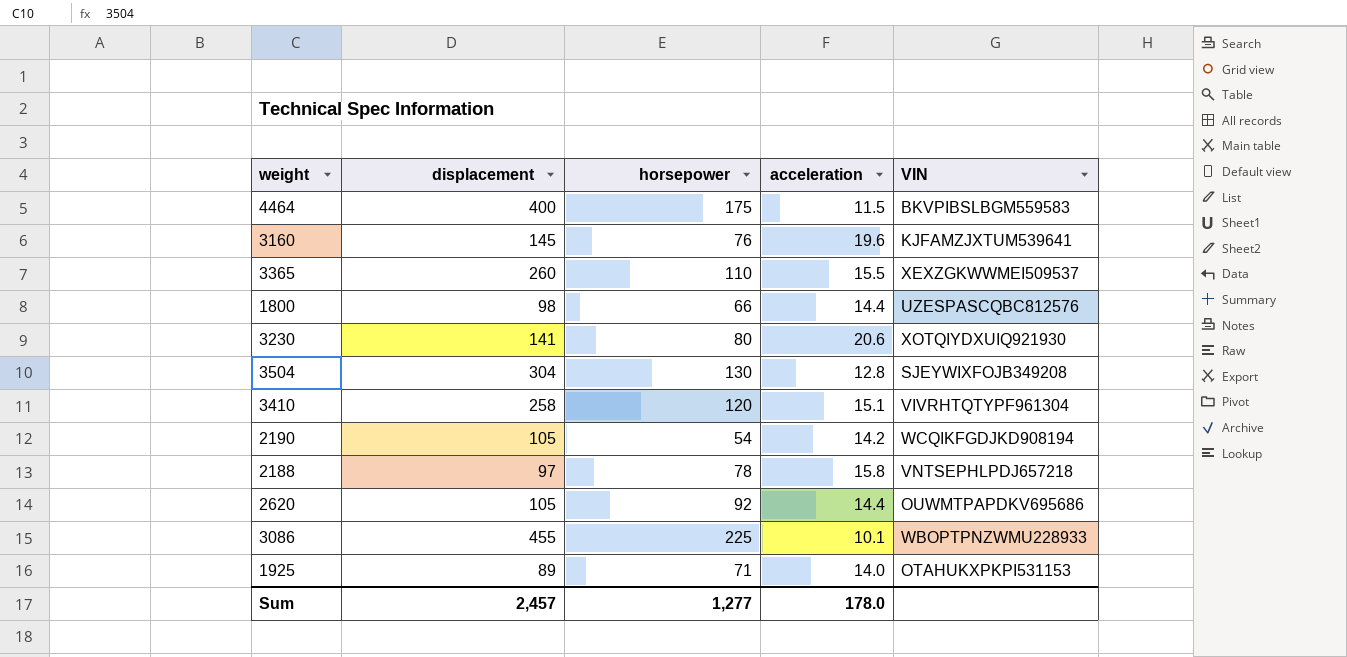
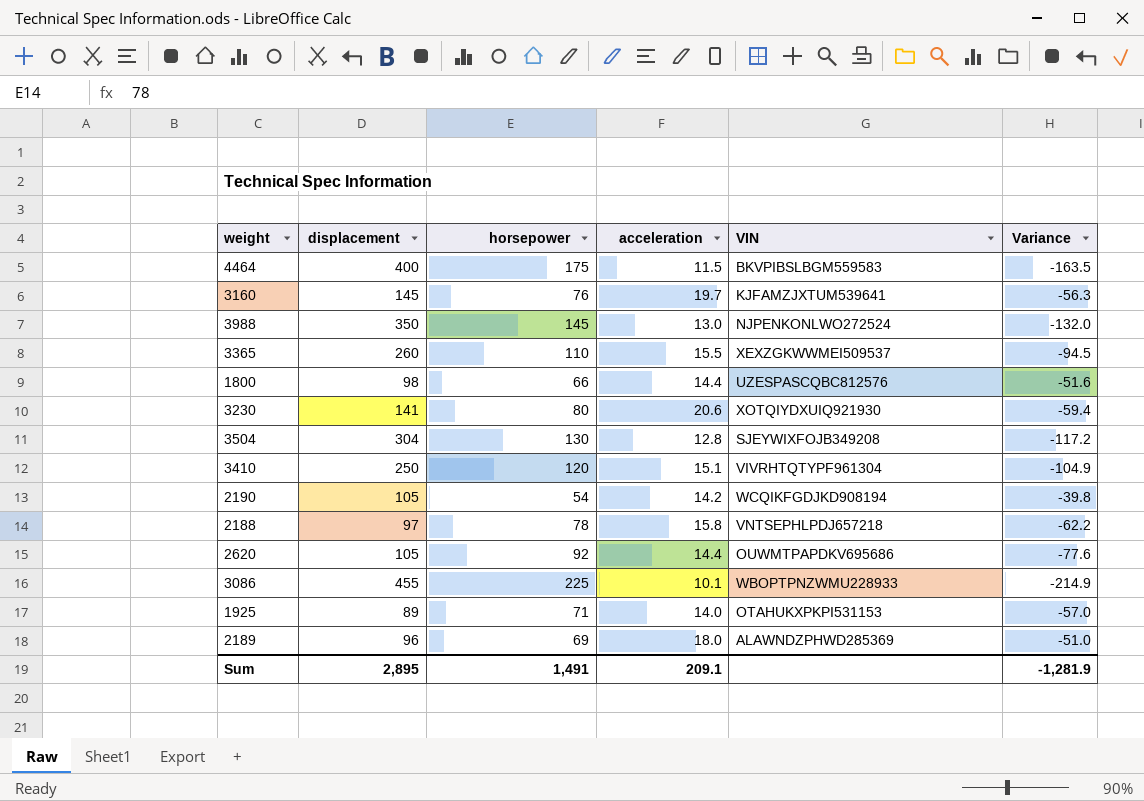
column Variance | formula: none -> [acceleration] - [horsepower]
3160 | acceleration: 19.6 -> 19.7
row 3988: none -> 350 | 145 | 13.0 | NJPENKONLWO272524 | -132.0
3410 | displacement: 258 -> 250
row 2189: none -> 96 | 69 | 18.0 | ALAWNDZPHWD285369 | -51.0
Sum | displacement: 2,457 -> 2,895
Sum | horsepower: 1,277 -> 1,491
Sum | acceleration: 178.0 -> 209.1

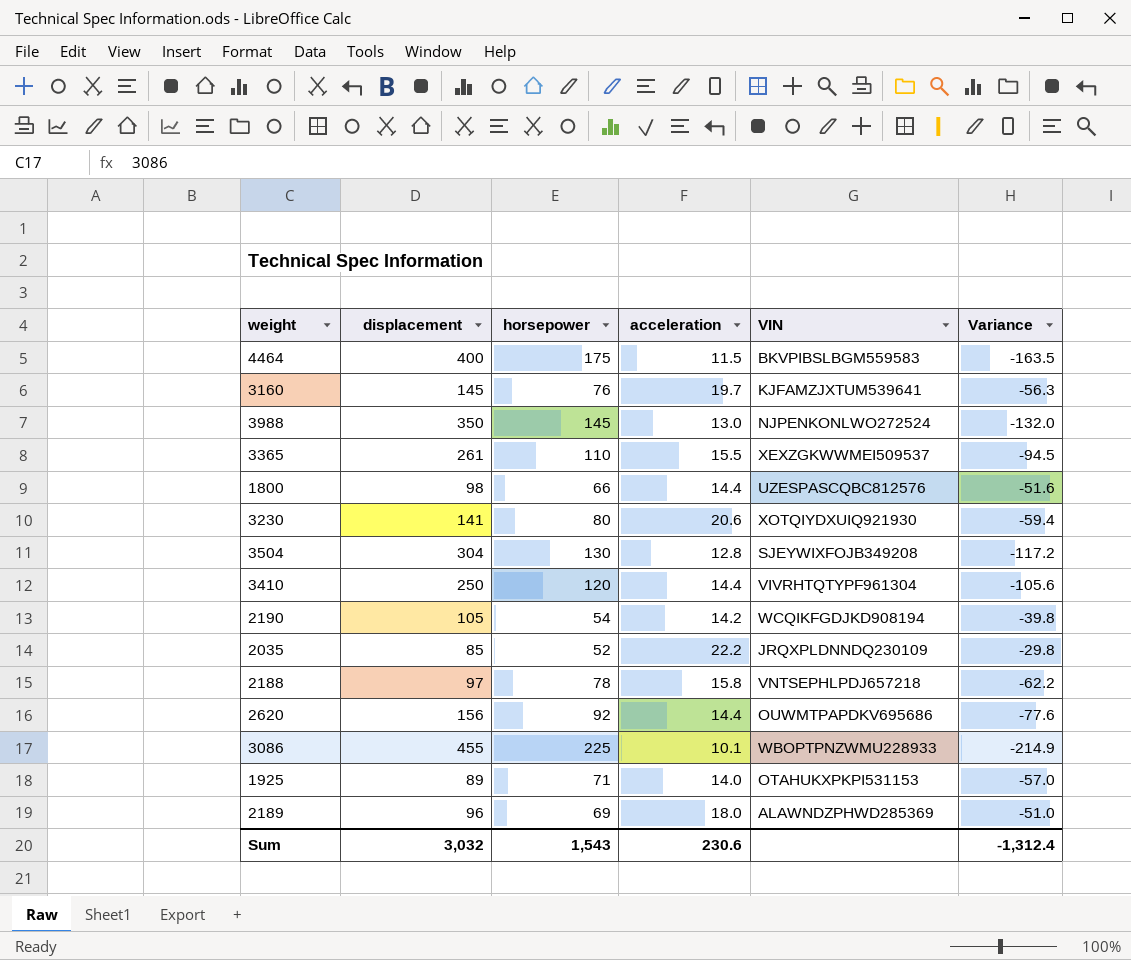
3365 | displacement: 260 -> 261
3410 | acceleration: 15.1 -> 14.4
3410 | Variance: -104.9 -> -105.6
row 2035: none -> 85 | 52 | 22.2 | JRQXPLDNNDQ230109 | -29.8
2620 | displacement: 105 -> 156
Sum | displacement: 2,895 -> 3,032
Sum | horsepower: 1,491 -> 1,543
Sum | acceleration: 209.1 -> 230.6
Sum | Variance: -1,281.9 -> -1,312.4

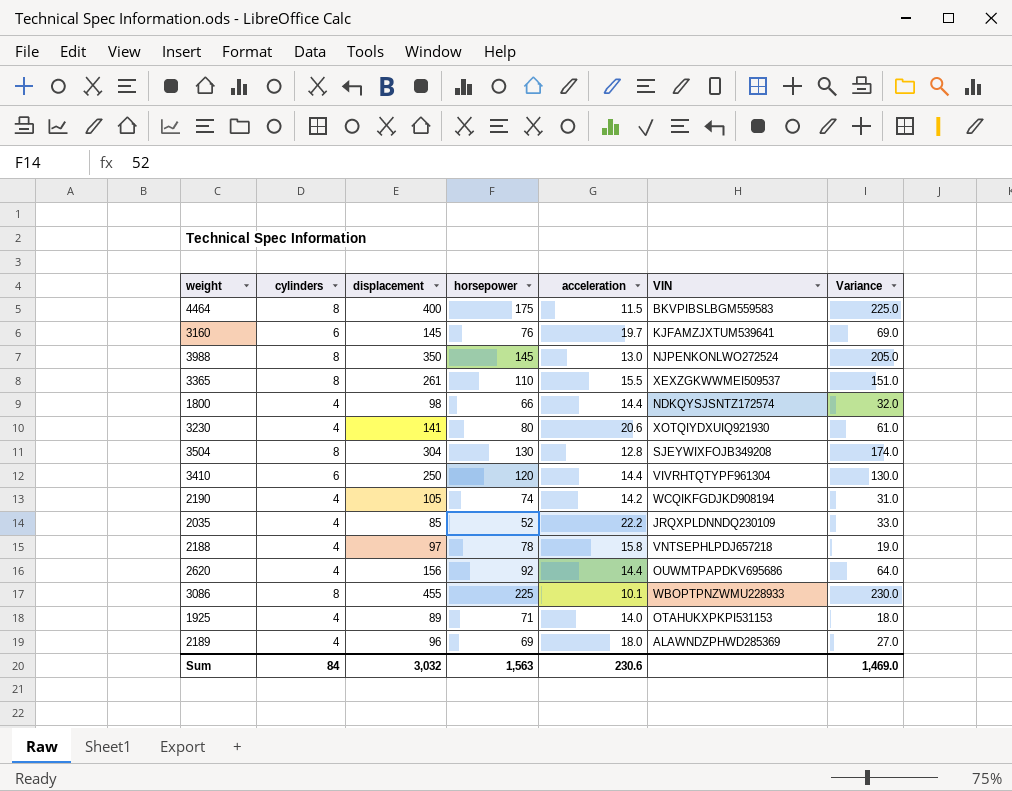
column cylinders | position: none -> 2
column Variance | formula: [acceleration] - [horsepower] -> [displacement] - [horsepower]
1800 | VIN: UZESPASCQBC812576 -> NDKQYSJSNTZ172574
2190 | horsepower: 54 -> 74
Sum | horsepower: 1,543 -> 1,563
Sum | Variance: -1,312.4 -> 1,469.0

